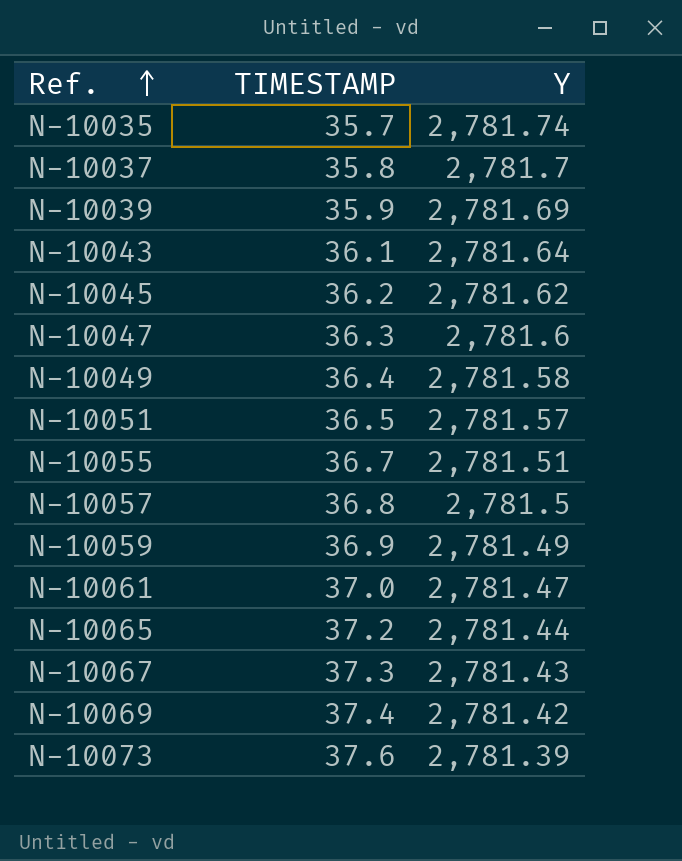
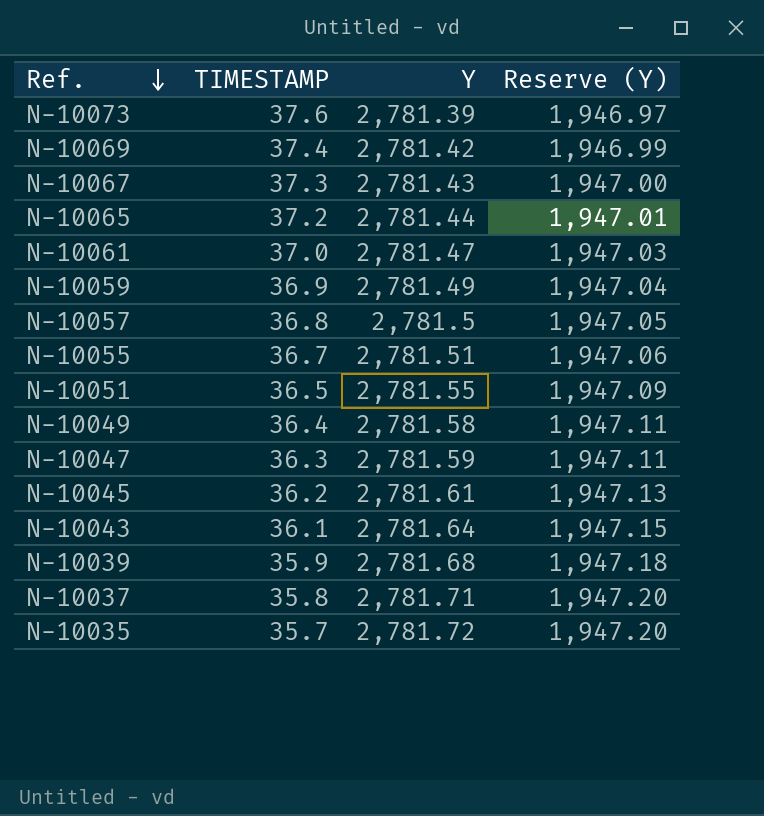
row order: Ref. ascending -> Ref. descending
column Reserve (Y) | formula: none -> [Y] * 0.7
N-10051 | Y: 2,781.57 -> 2,781.55
N-10047 | Y: 2,781.6 -> 2,781.59
N-10045 | Y: 2,781.62 -> 2,781.61
N-10039 | Y: 2,781.69 -> 2,781.68
N-10037 | Y: 2,781.7 -> 2,781.71
N-10035 | Y: 2,781.74 -> 2,781.72

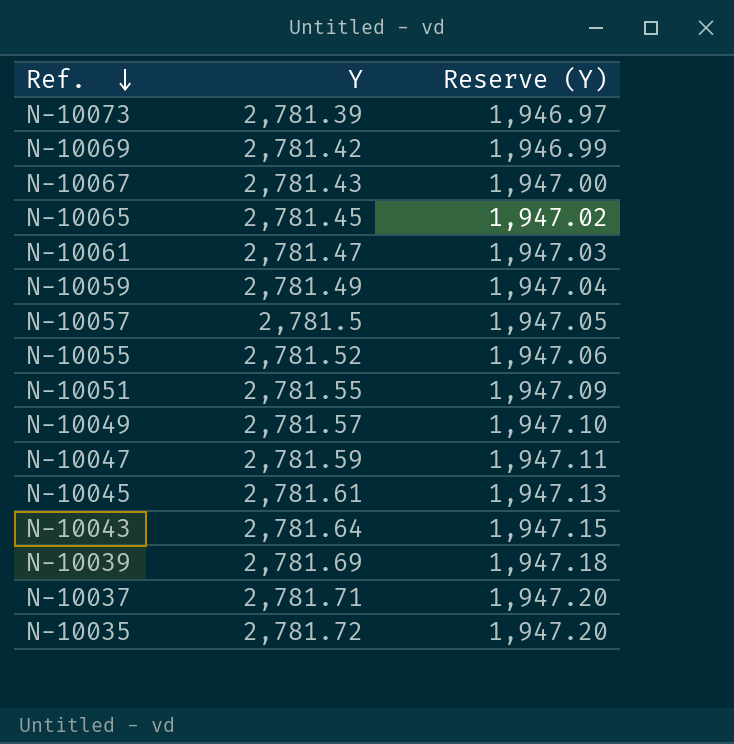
column TIMESTAMP | position: 2 -> none
N-10065 | Y: 2,781.44 -> 2,781.45
N-10065 | Reserve (Y): 1,947.01 -> 1,947.02
N-10055 | Y: 2,781.51 -> 2,781.52
N-10049 | Y: 2,781.58 -> 2,781.57
N-10049 | Reserve (Y): 1,947.11 -> 1,947.10
N-10039 | Y: 2,781.68 -> 2,781.69

